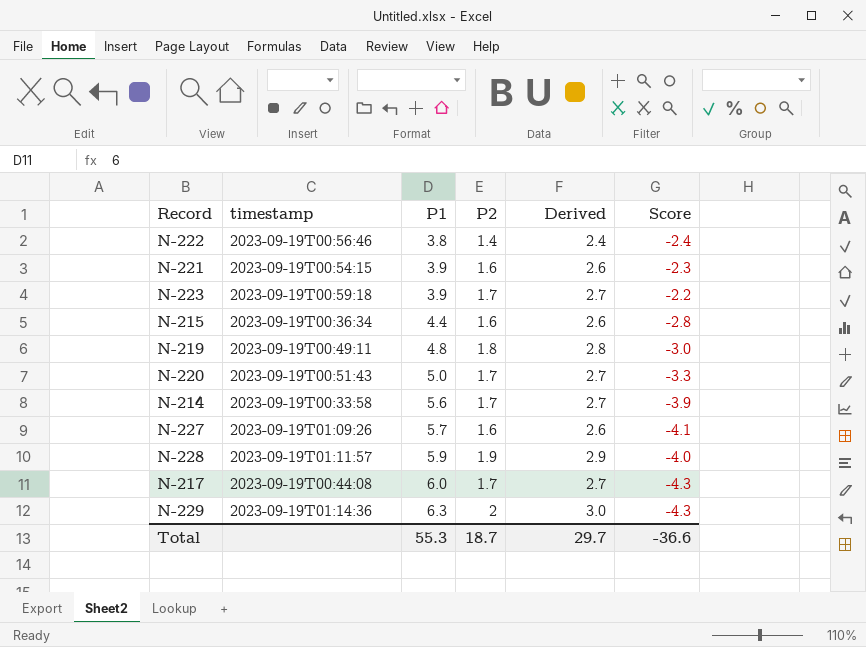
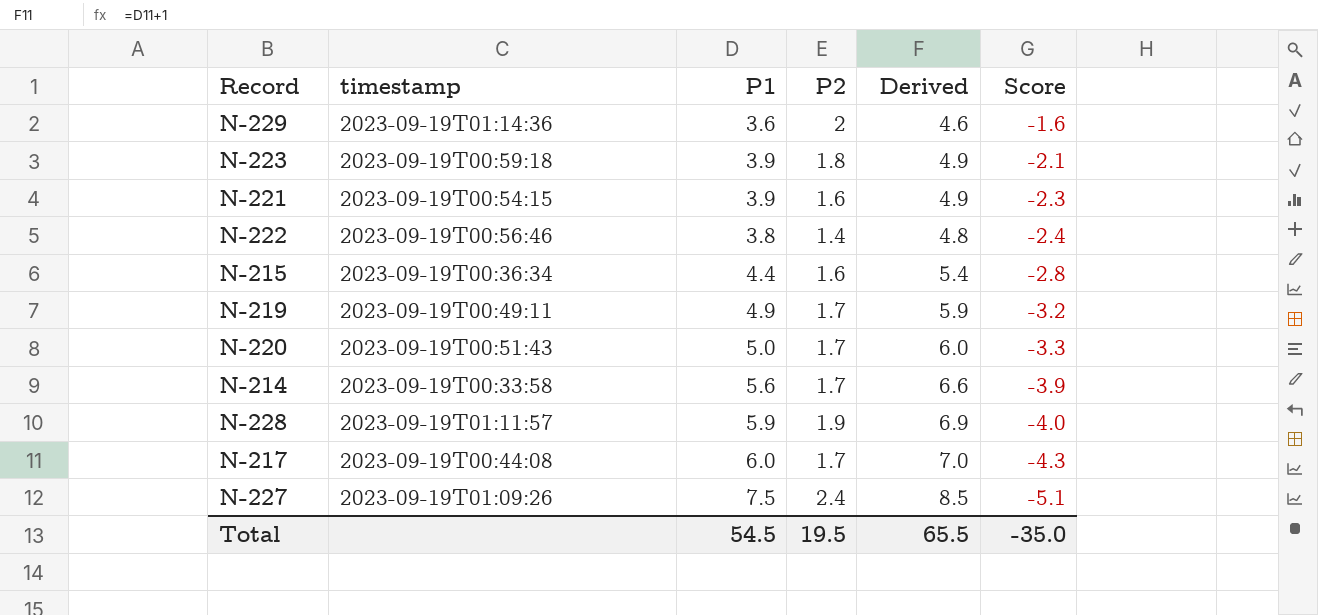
row order: P1 ascending -> Score descending
column Derived | formula: [P2] + 1 -> [P1] + 1
N-229 | P1: 6.3 -> 3.6
N-229 | Score: -4.3 -> -1.6
N-223 | P2: 1.7 -> 1.8
N-223 | Score: -2.2 -> -2.1
N-219 | P1: 4.8 -> 4.9
N-219 | P2: 1.8 -> 1.7
N-219 | Score: -3.0 -> -3.2
N-227 | P1: 5.7 -> 7.5
N-227 | P2: 1.6 -> 2.4
N-227 | Score: -4.1 -> -5.1
Total | P1: 55.3 -> 54.5
Total | P2: 18.7 -> 19.5
Total | Derived: 29.7 -> 65.5
Total | Score: -36.6 -> -35.0

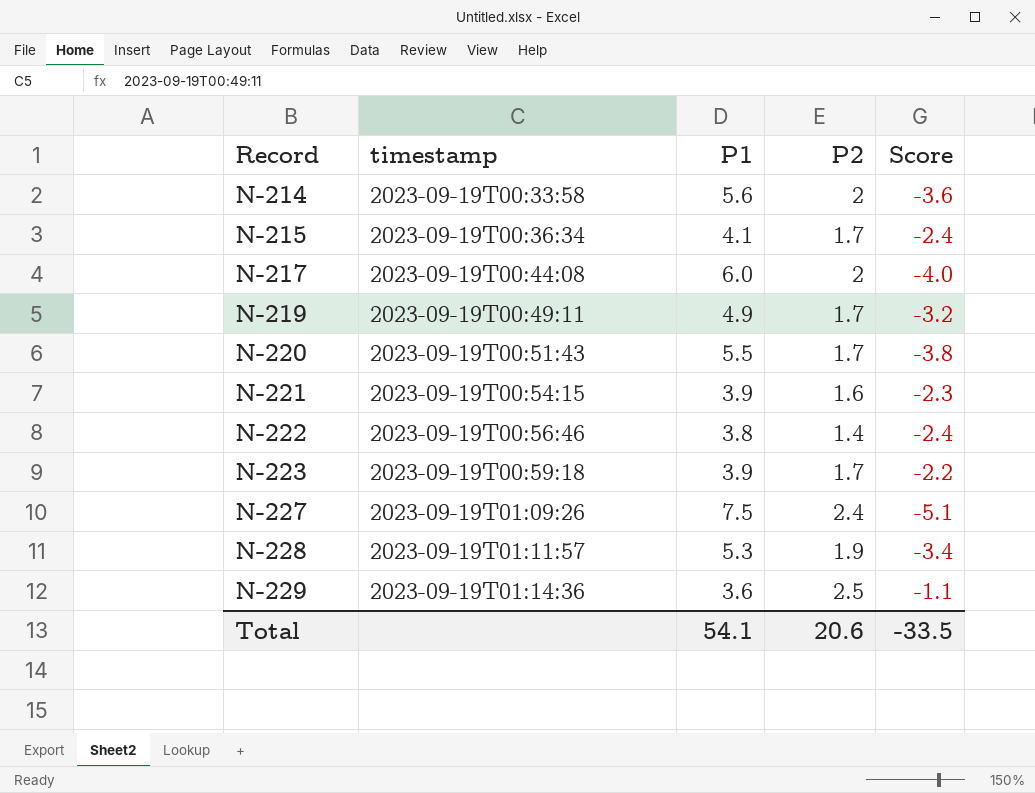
row order: Score descending -> Record ascending
column Derived | formula: [P1] + 1 -> none
N-214 | P2: 1.7 -> 2
N-214 | Score: -3.9 -> -3.6
N-215 | P1: 4.4 -> 4.1
N-215 | P2: 1.6 -> 1.7
N-215 | Score: -2.8 -> -2.4
N-217 | P2: 1.7 -> 2
N-217 | Score: -4.3 -> -4.0
N-220 | P1: 5.0 -> 5.5
N-220 | Score: -3.3 -> -3.8
N-223 | P2: 1.8 -> 1.7
N-223 | Score: -2.1 -> -2.2
N-228 | P1: 5.9 -> 5.3
N-228 | Score: -4.0 -> -3.4
N-229 | P2: 2 -> 2.5
N-229 | Score: -1.6 -> -1.1
Total | P1: 54.5 -> 54.1
Total | P2: 19.5 -> 20.6
Total | Score: -35.0 -> -33.5

